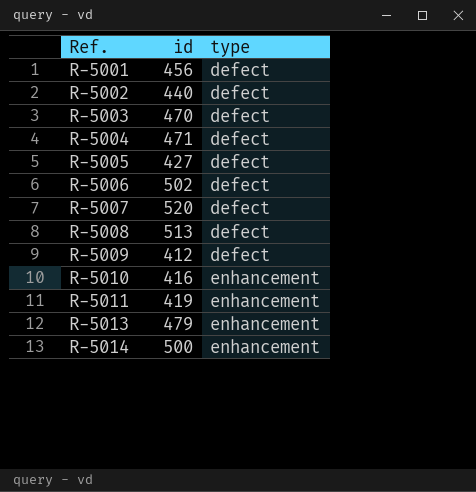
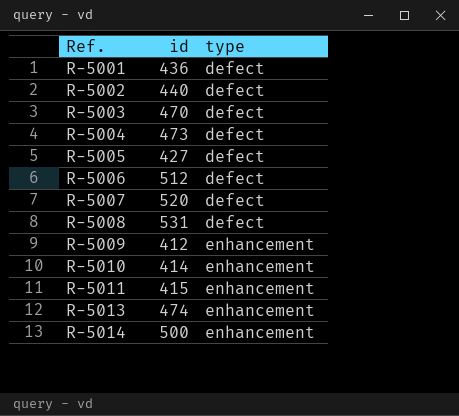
R-5001 | id: 456 -> 436
R-5004 | id: 471 -> 473
R-5006 | id: 502 -> 512
R-5008 | id: 513 -> 531
R-5009 | type: defect -> enhancement
R-5010 | id: 416 -> 414
R-5011 | id: 419 -> 415
R-5013 | id: 479 -> 474

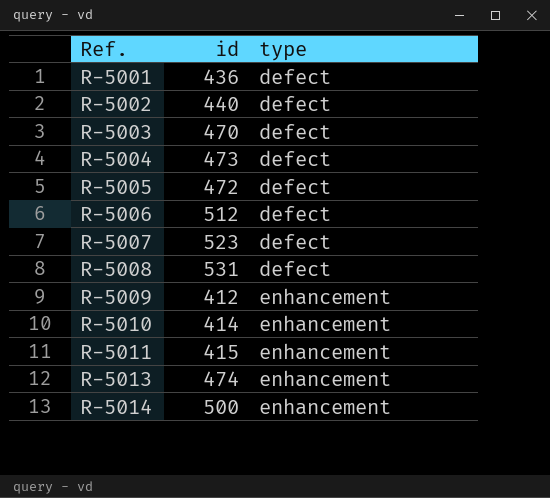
R-5005 | id: 427 -> 472
R-5007 | id: 520 -> 523

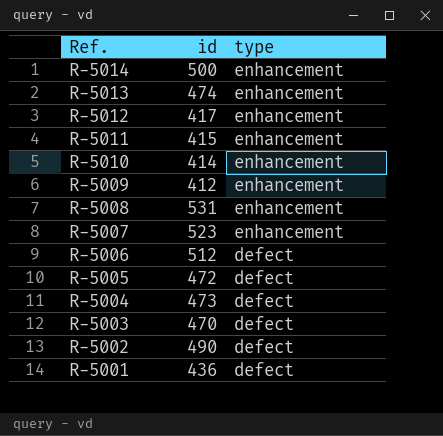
row order: Ref. ascending -> Ref. descending
row R-5012: none -> 417 | enhancement
R-5008 | type: defect -> enhancement
R-5007 | type: defect -> enhancement
R-5002 | id: 440 -> 490

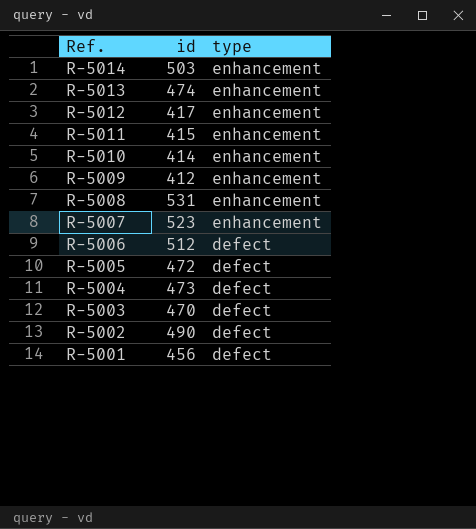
R-5014 | id: 500 -> 503
R-5001 | id: 436 -> 456

